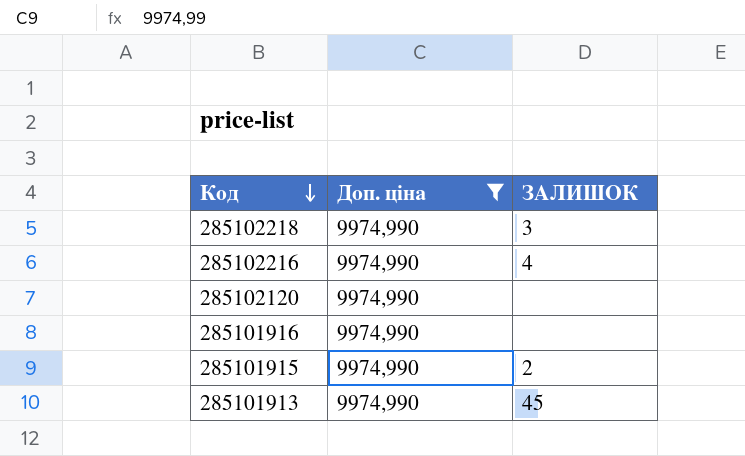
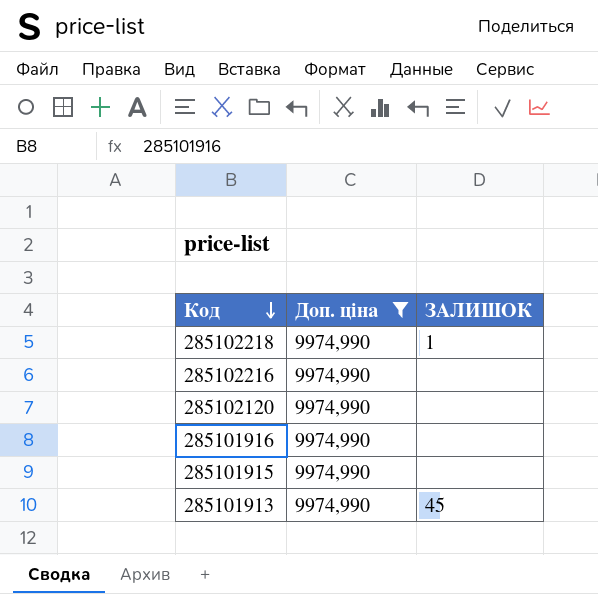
285102218 | ЗАЛИШОК: 3 -> 1
285102216 | ЗАЛИШОК: 4 -> none
285101915 | ЗАЛИШОК: 2 -> none

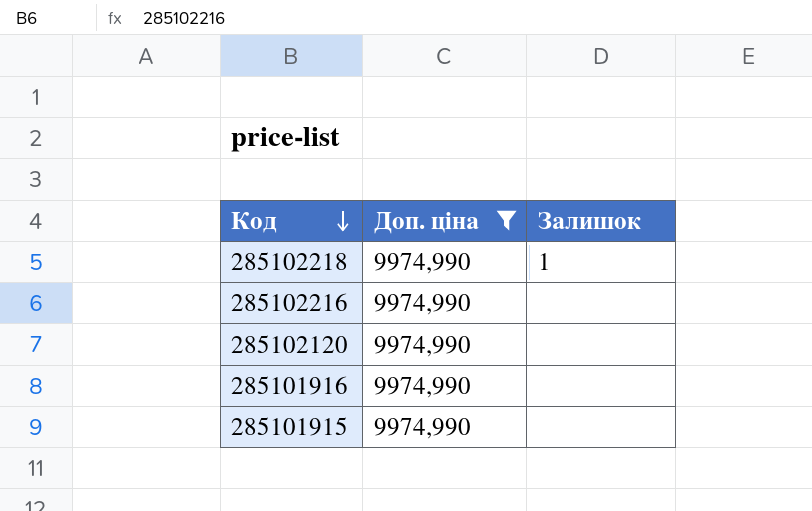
column name: ЗАЛИШОК -> Залишок
row 285101913: 9974,990 | 45 -> none

